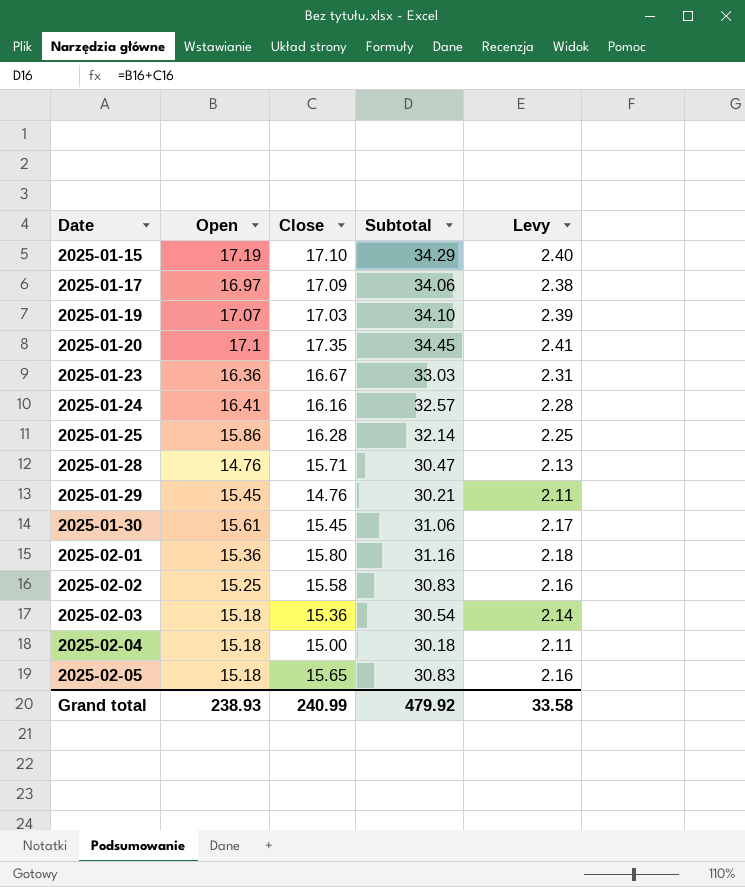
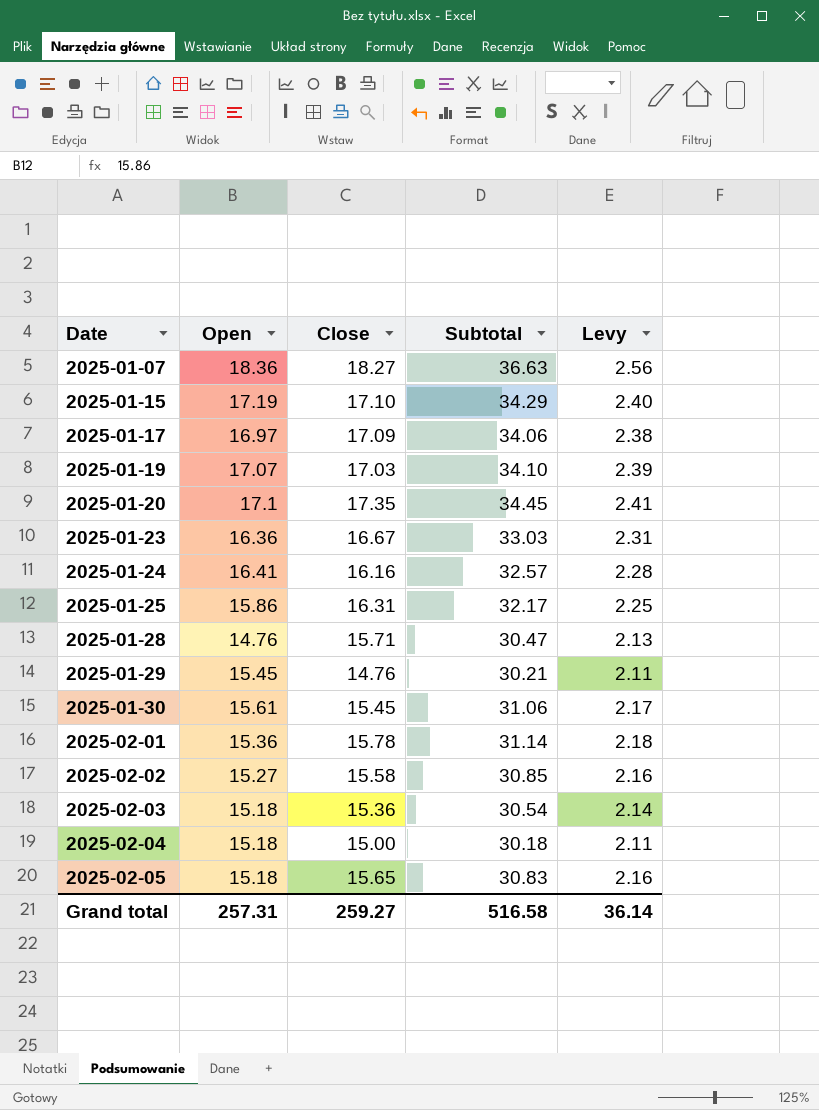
row 2025-01-07: none -> 18.36 | 18.27 | 36.63 | 2.56
2025-01-25 | Close: 16.28 -> 16.31
2025-01-25 | Subtotal: 32.14 -> 32.17
2025-02-01 | Close: 15.80 -> 15.78
2025-02-01 | Subtotal: 31.16 -> 31.14
2025-02-02 | Open: 15.25 -> 15.27
2025-02-02 | Subtotal: 30.83 -> 30.85
Grand total | Open: 238.93 -> 257.31
Grand total | Close: 240.99 -> 259.27
Grand total | Subtotal: 479.92 -> 516.58
Grand total | Levy: 33.58 -> 36.14

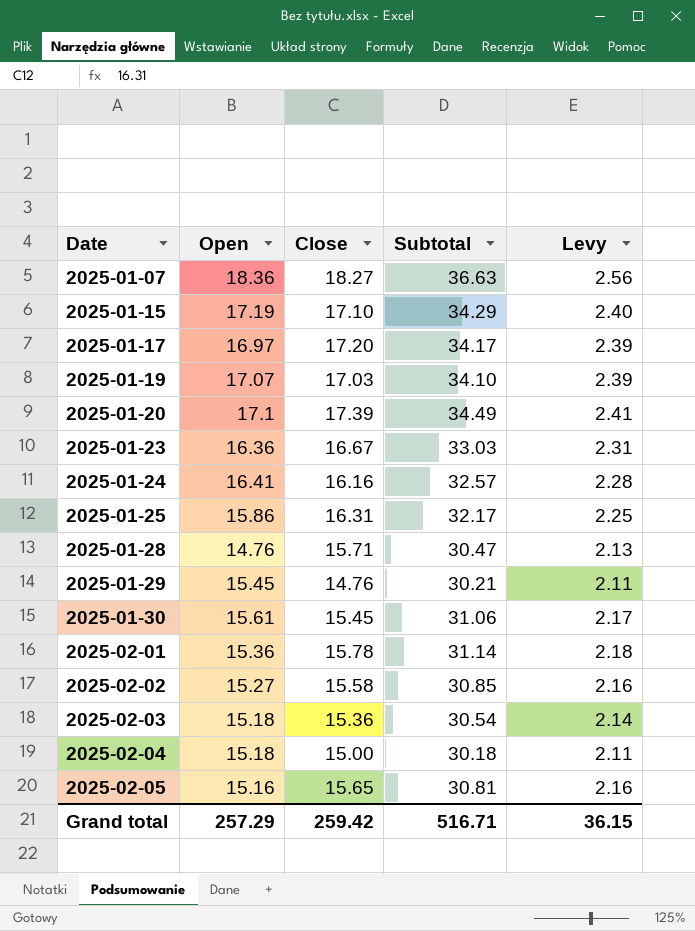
2025-01-17 | Close: 17.09 -> 17.20
2025-01-17 | Subtotal: 34.06 -> 34.17
2025-01-17 | Levy: 2.38 -> 2.39
2025-01-20 | Close: 17.35 -> 17.39
2025-01-20 | Subtotal: 34.45 -> 34.49
2025-02-05 | Open: 15.18 -> 15.16
2025-02-05 | Subtotal: 30.83 -> 30.81
Grand total | Open: 257.31 -> 257.29
Grand total | Close: 259.27 -> 259.42
Grand total | Subtotal: 516.58 -> 516.71
Grand total | Levy: 36.14 -> 36.15

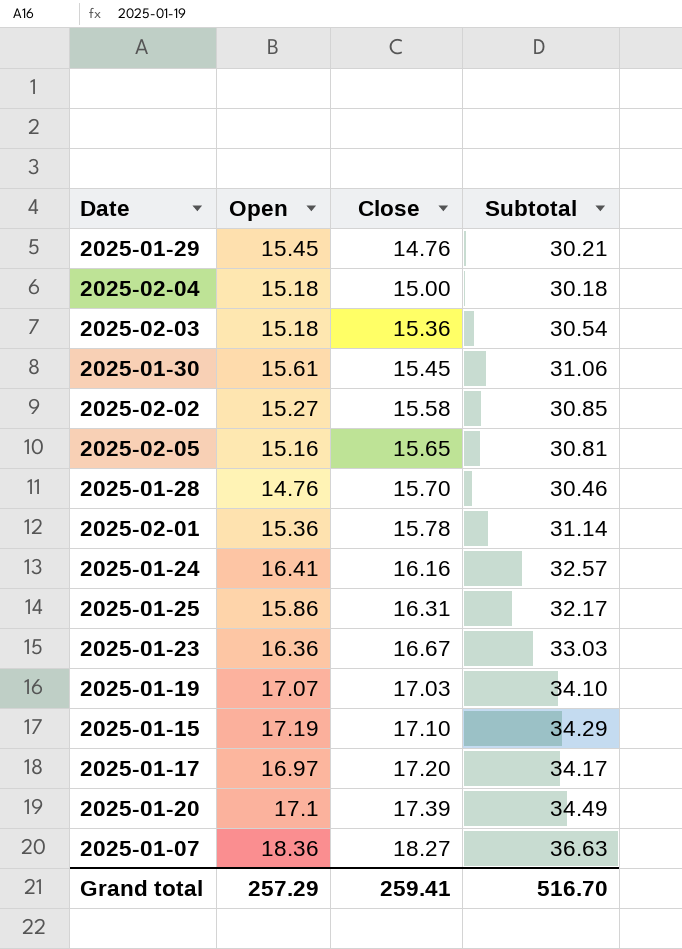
row order: Date ascending -> Close ascending
column Levy | formula: [Subtotal] * 0.07 -> none
2025-01-28 | Close: 15.71 -> 15.70
2025-01-28 | Subtotal: 30.47 -> 30.46
Grand total | Close: 259.42 -> 259.41
Grand total | Subtotal: 516.71 -> 516.70

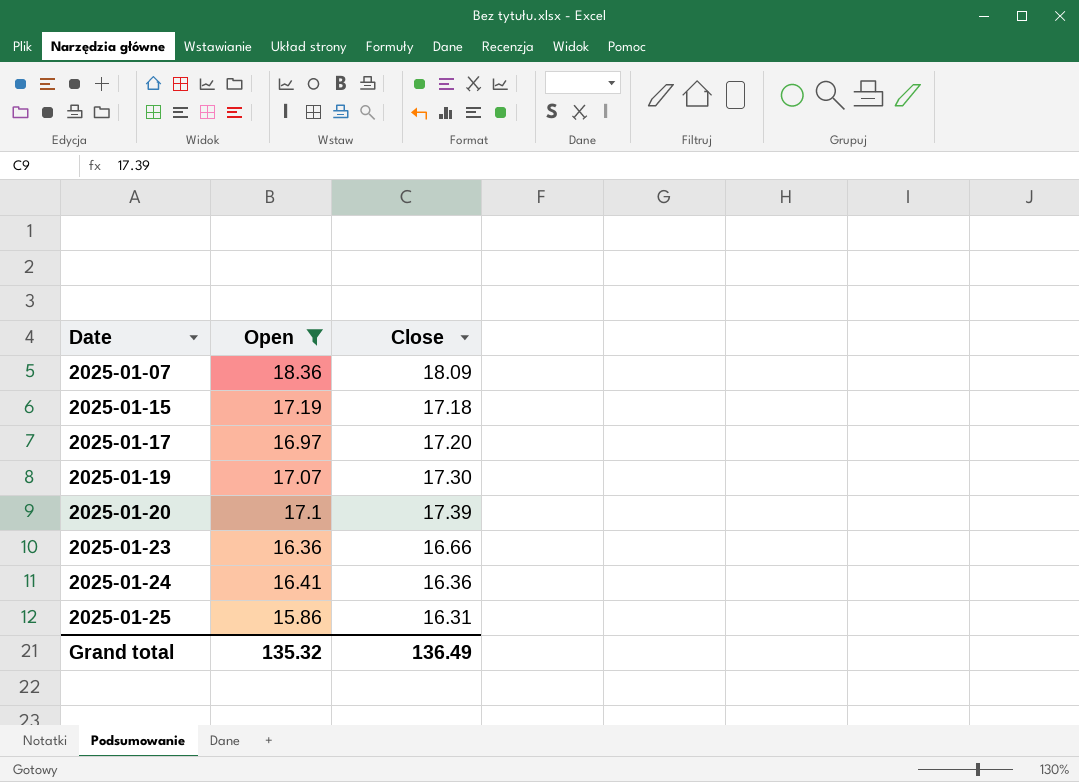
filter: none -> Open >= 15.86
row order: Close ascending -> Date ascending
column Subtotal | formula: [Open] + [Close] -> none
2025-01-07 | Close: 18.27 -> 18.09
2025-01-15 | Close: 17.10 -> 17.18
2025-01-19 | Close: 17.03 -> 17.30
2025-01-23 | Close: 16.67 -> 16.66
2025-01-24 | Close: 16.16 -> 16.36
Grand total | Open: 257.29 -> 135.32
Grand total | Close: 259.41 -> 136.49

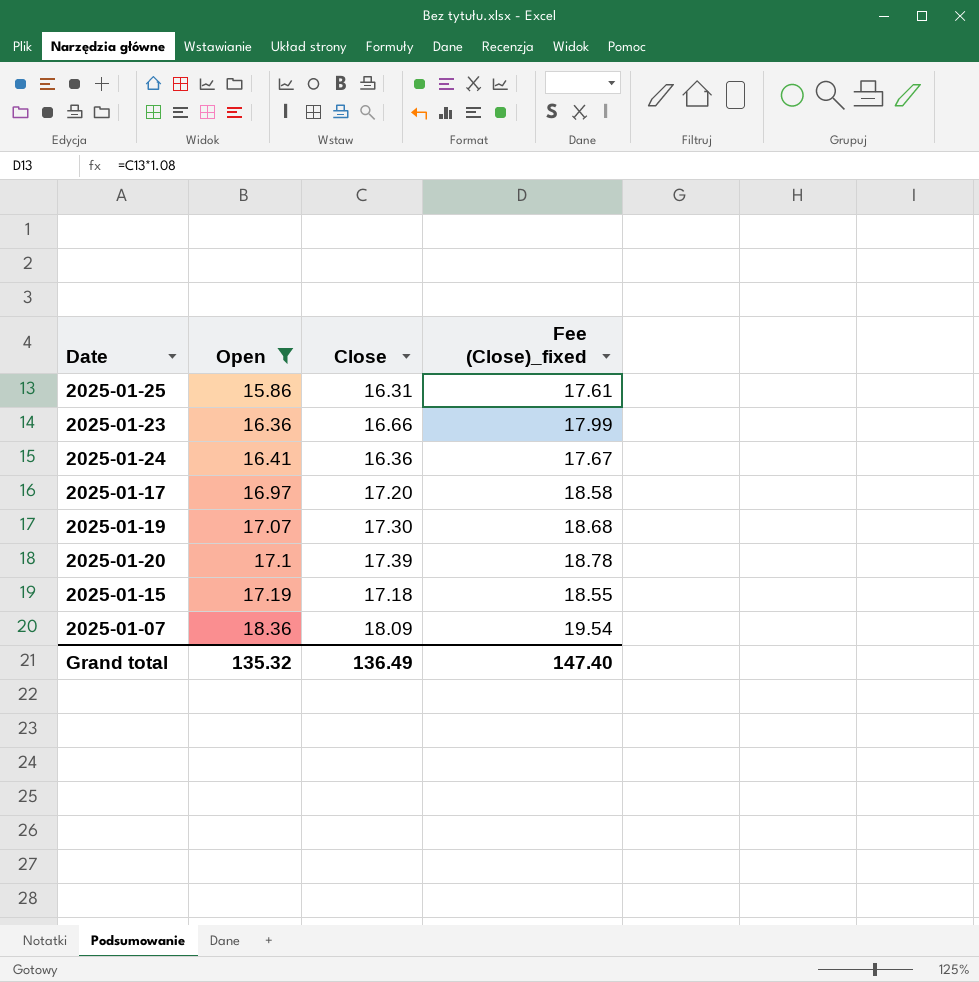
row order: Date ascending -> Open ascending
column Fee (Close)_fixed | formula: none -> [Close] * 1.08

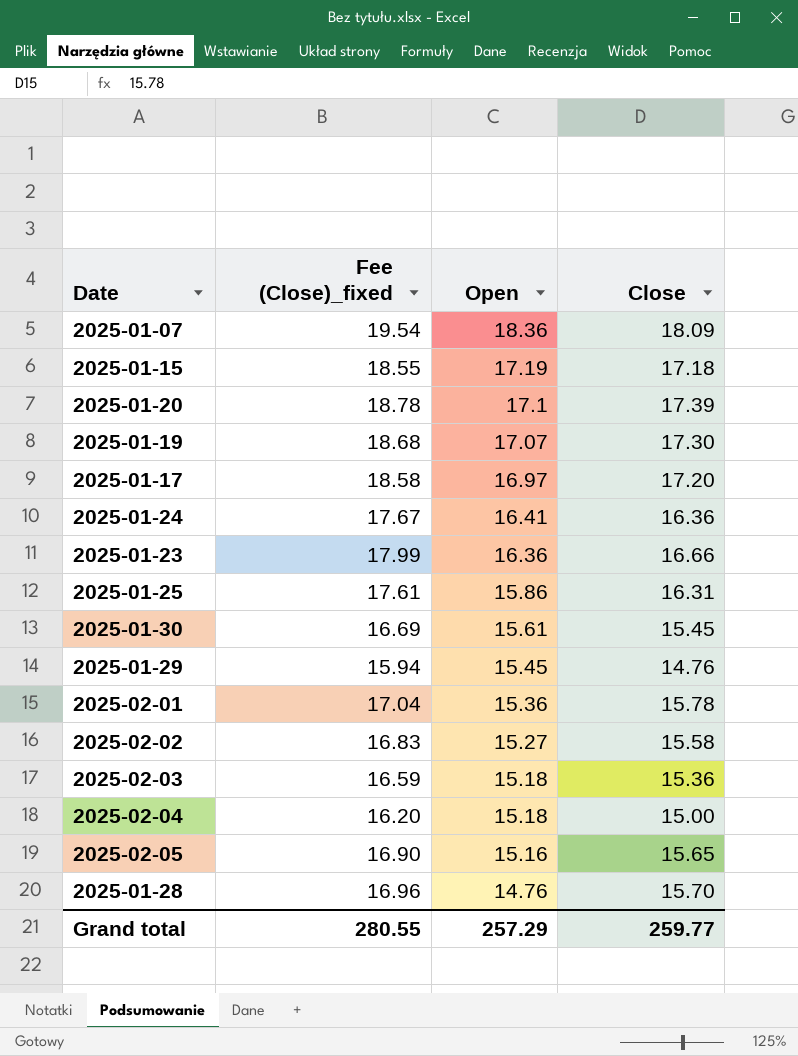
filter: Open >= 15.86 -> none
row order: Open ascending -> Open descending
column Fee (Close)_fixed | position: 4 -> 2
Grand total | Fee (Close)_fixed: 147.40 -> 280.55
Grand total | Open: 135.32 -> 257.29
Grand total | Close: 136.49 -> 259.77

